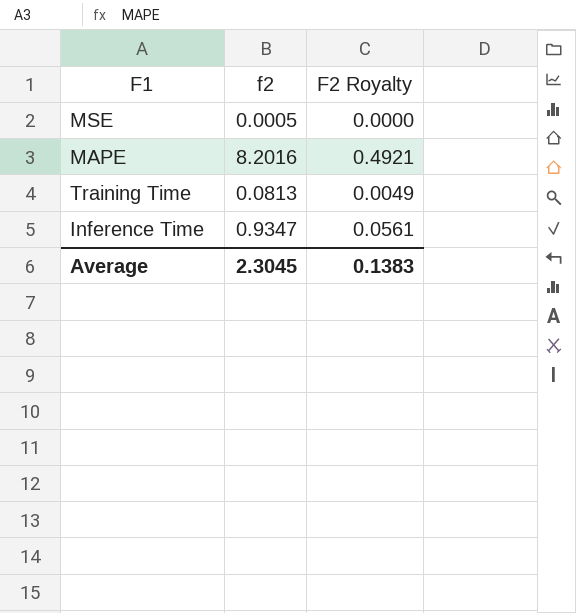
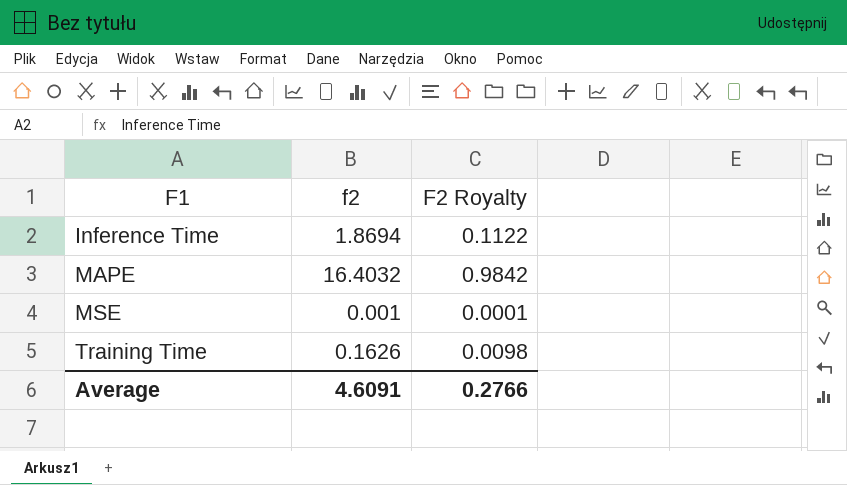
row order: none -> F1 ascending
Inference Time | f2: 0.9347 -> 1.8694
Inference Time | F2 Royalty: 0.0561 -> 0.1122
MAPE | f2: 8.2016 -> 16.4032
MAPE | F2 Royalty: 0.4921 -> 0.9842
MSE | f2: 0.0005 -> 0.001
MSE | F2 Royalty: 0.0000 -> 0.0001
Training Time | f2: 0.0813 -> 0.1626
Training Time | F2 Royalty: 0.0049 -> 0.0098
Average | f2: 2.3045 -> 4.6091
Average | F2 Royalty: 0.1383 -> 0.2766

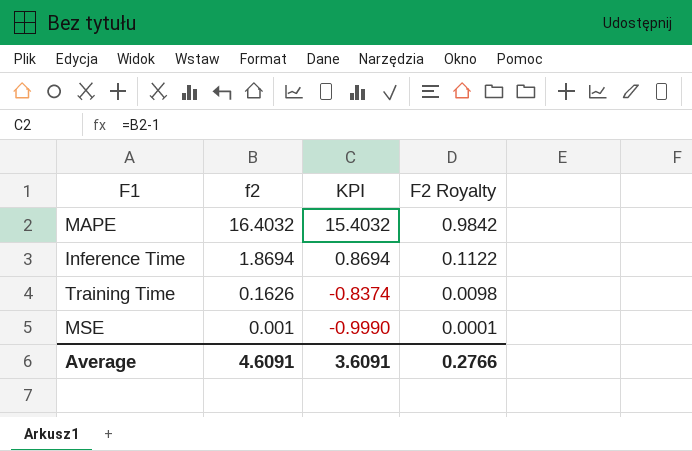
row order: F1 ascending -> f2 descending
column KPI | formula: none -> [f2] - 1

